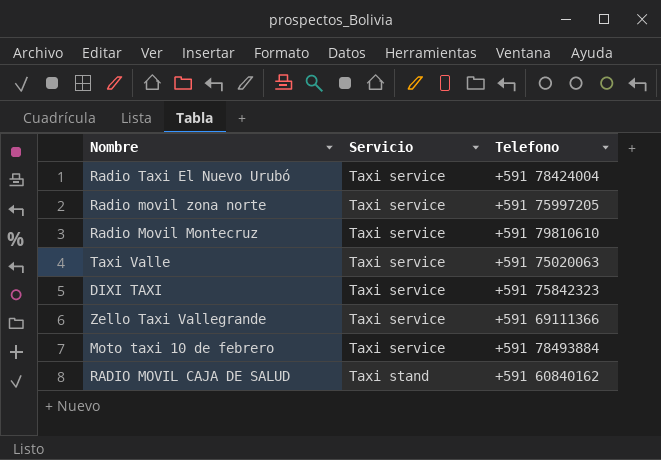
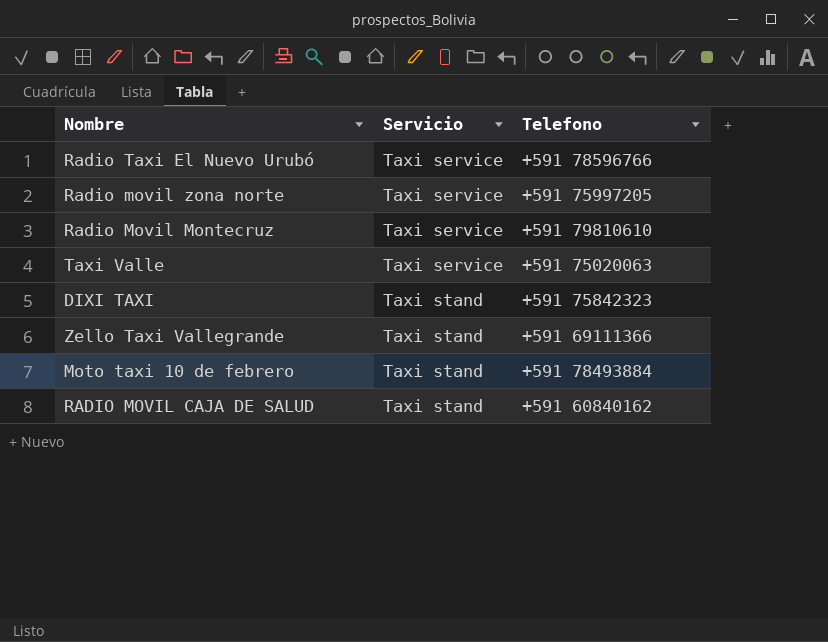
Radio Taxi El Nuevo Urubó | Telefono: +591 78424004 -> +591 78596766
DIXI TAXI | Servicio: Taxi service -> Taxi stand
Zello Taxi Vallegrande | Servicio: Taxi service -> Taxi stand
Moto taxi 10 de febrero | Servicio: Taxi service -> Taxi stand

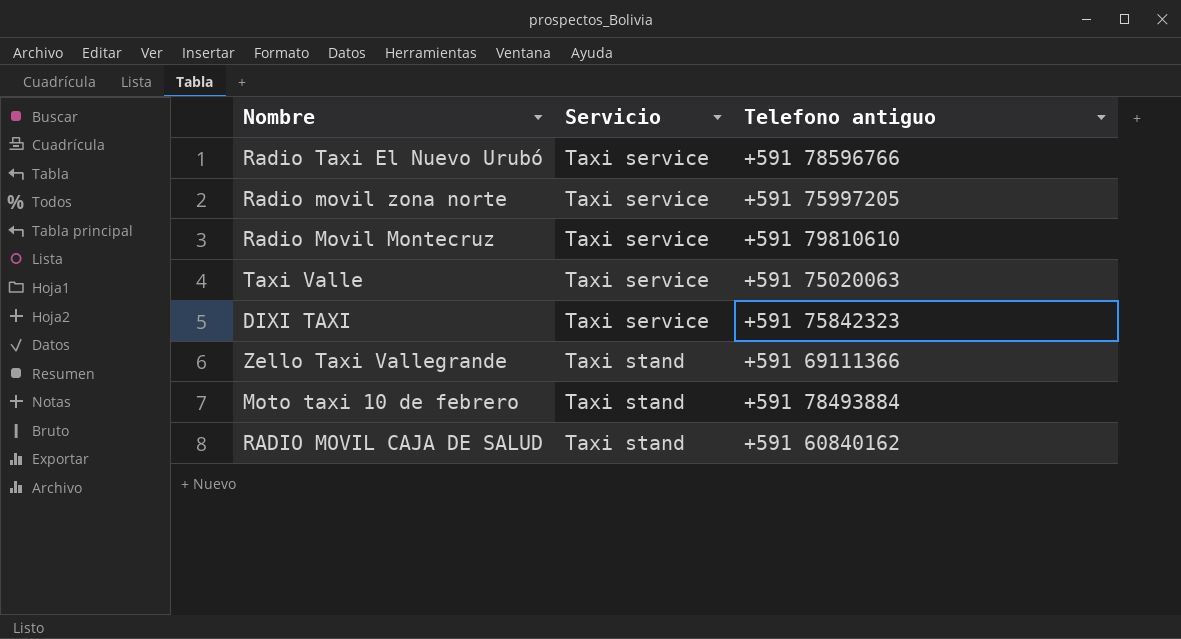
column name: Telefono -> Telefono antiguo
DIXI TAXI | Servicio: Taxi stand -> Taxi service

